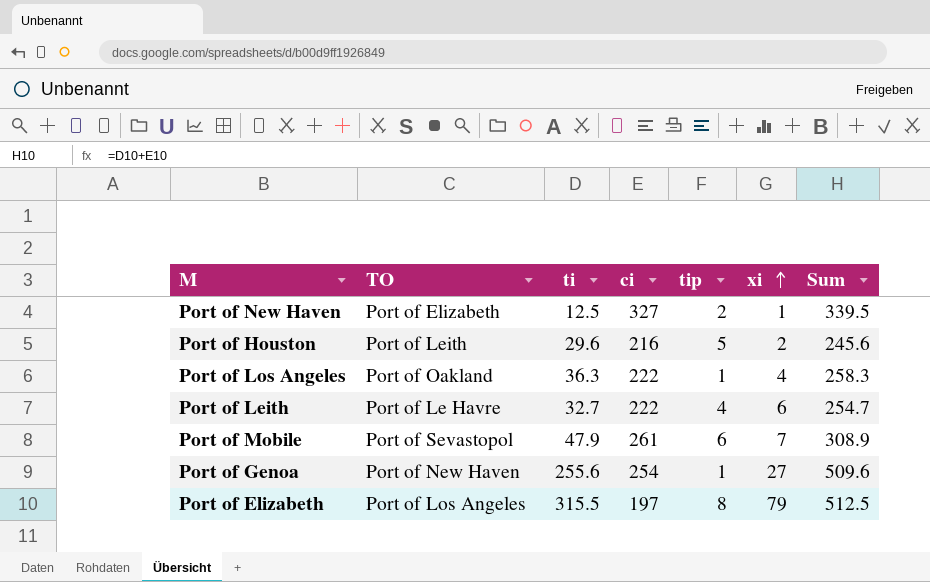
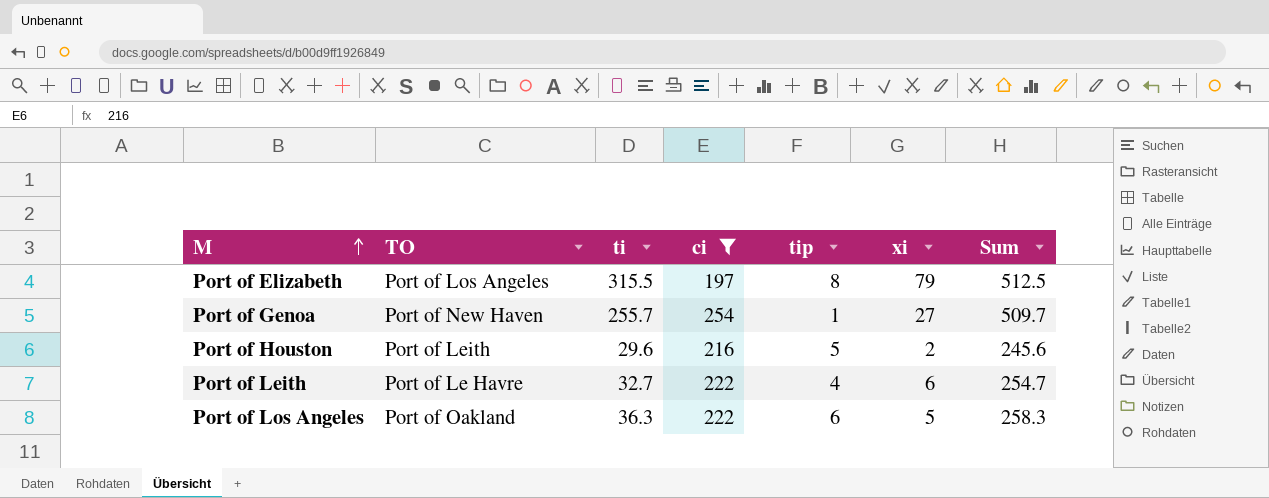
filter: none -> ci <= 254
row order: xi ascending -> M ascending
Port of Genoa | ti: 255.6 -> 255.7
Port of Genoa | Sum: 509.6 -> 509.7
Port of Los Angeles | tip: 1 -> 6
Port of Los Angeles | xi: 4 -> 5

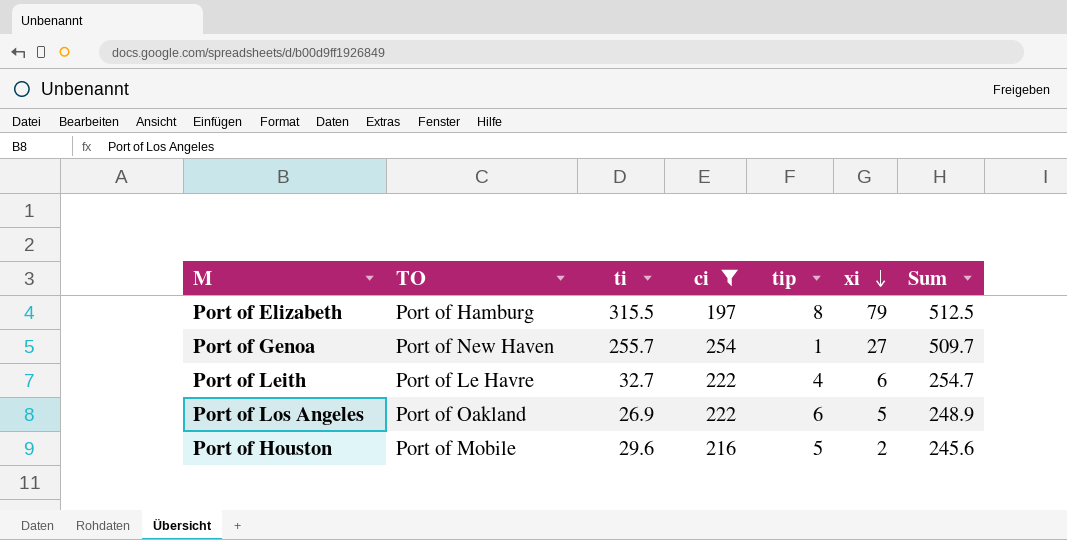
row order: M ascending -> xi descending
Port of Elizabeth | TO: Port of Los Angeles -> Port of Hamburg
Port of Los Angeles | ti: 36.3 -> 26.9
Port of Los Angeles | Sum: 258.3 -> 248.9
Port of Houston | TO: Port of Leith -> Port of Mobile

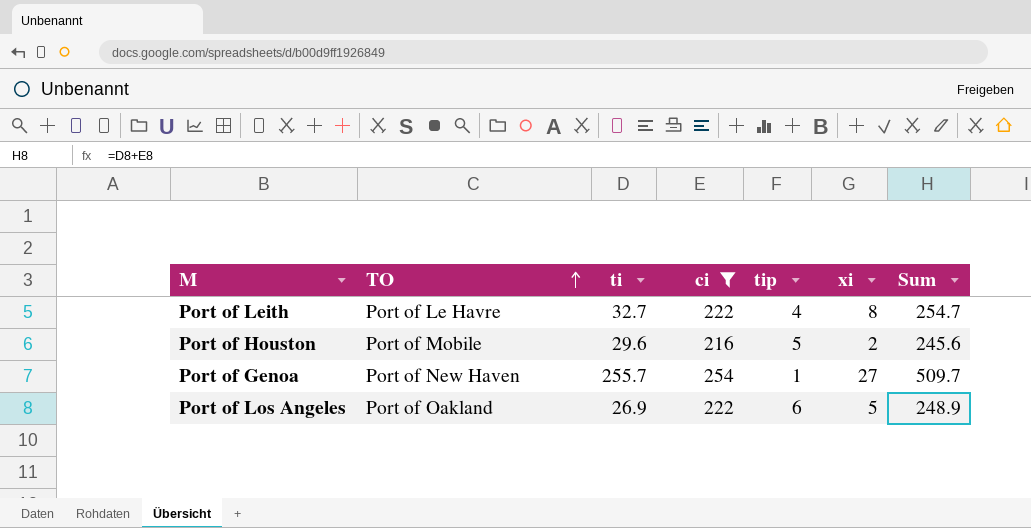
row order: xi descending -> TO ascending
row Port of Elizabeth: Port of Hamburg | 315.5 | 197 | 8 | 79 | 512.5 -> none
Port of Leith | xi: 6 -> 8

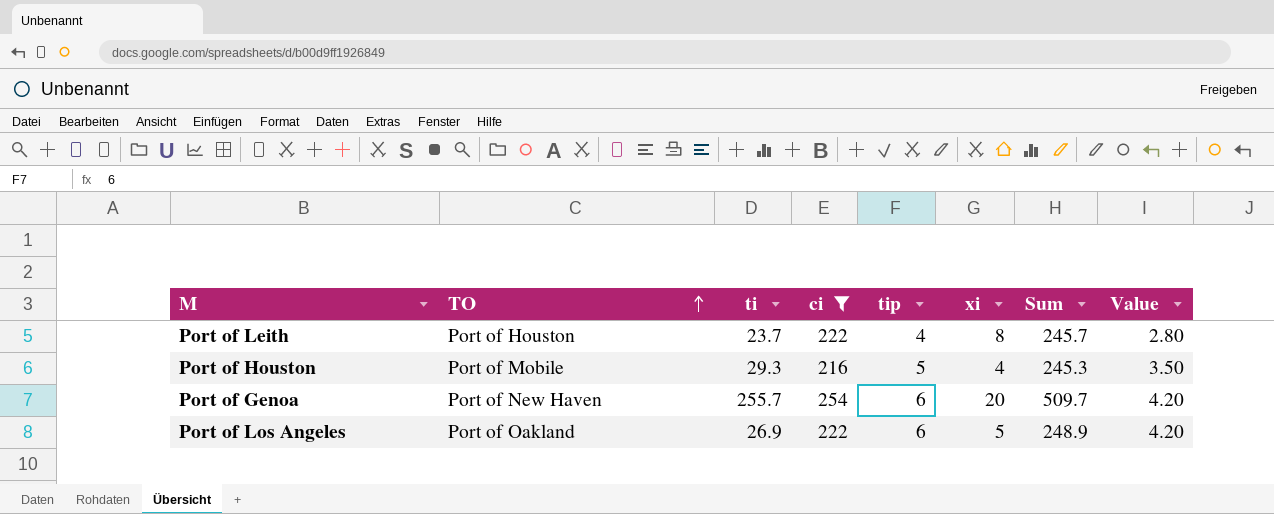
column Value | formula: none -> [tip] * 0.7
Port of Leith | TO: Port of Le Havre -> Port of Houston
Port of Leith | ti: 32.7 -> 23.7
Port of Leith | Sum: 254.7 -> 245.7
Port of Houston | ti: 29.6 -> 29.3
Port of Houston | xi: 2 -> 4
Port of Houston | Sum: 245.6 -> 245.3
Port of Genoa | tip: 1 -> 6
Port of Genoa | xi: 27 -> 20

